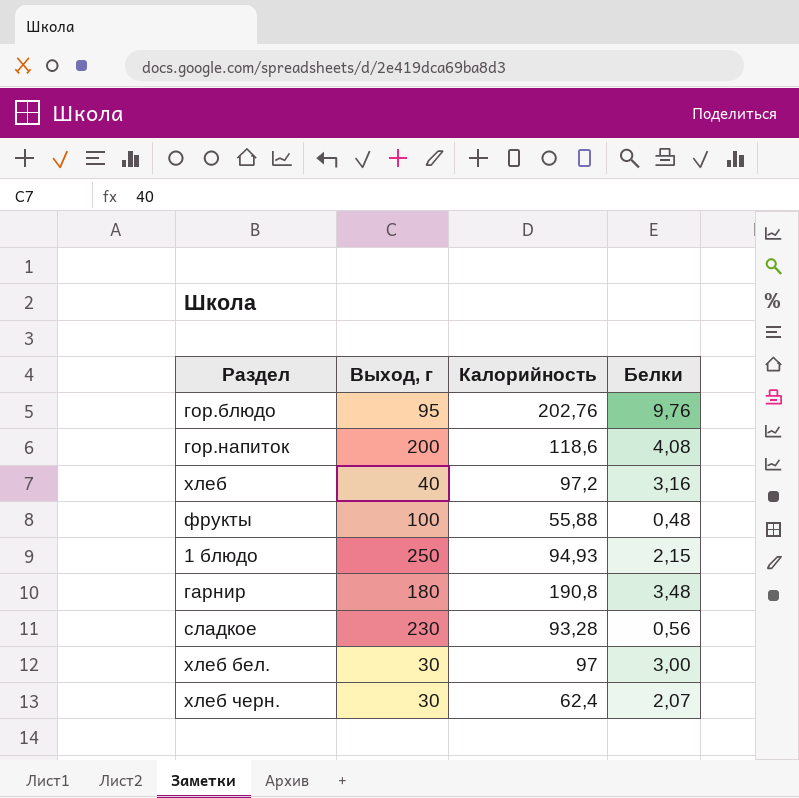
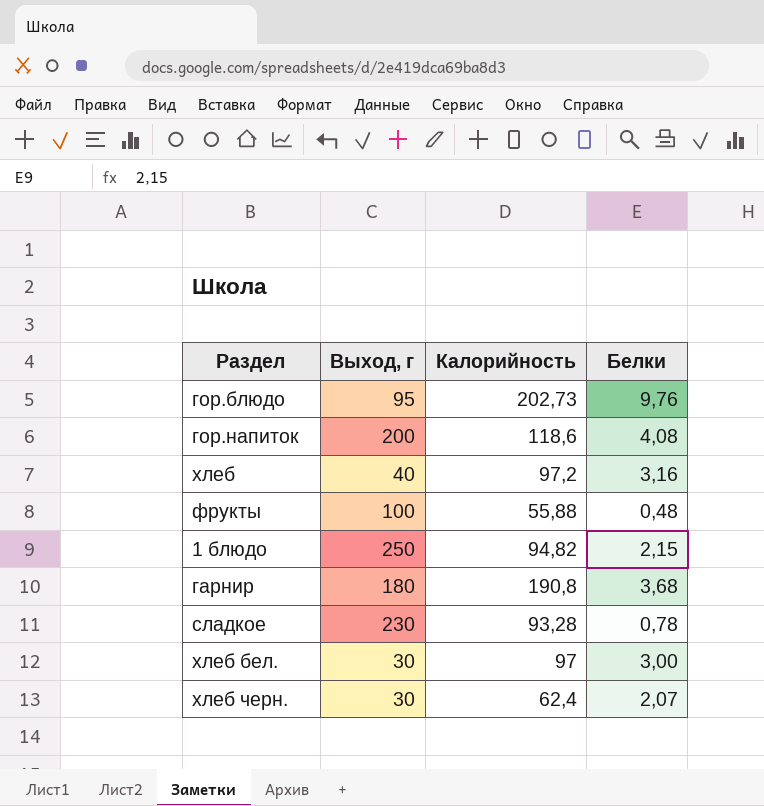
гор.блюдо | Калорийность: 202,76 -> 202,73
1 блюдо | Калорийность: 94,93 -> 94,82
гарнир | Белки: 3,48 -> 3,68
сладкое | Белки: 0,56 -> 0,78

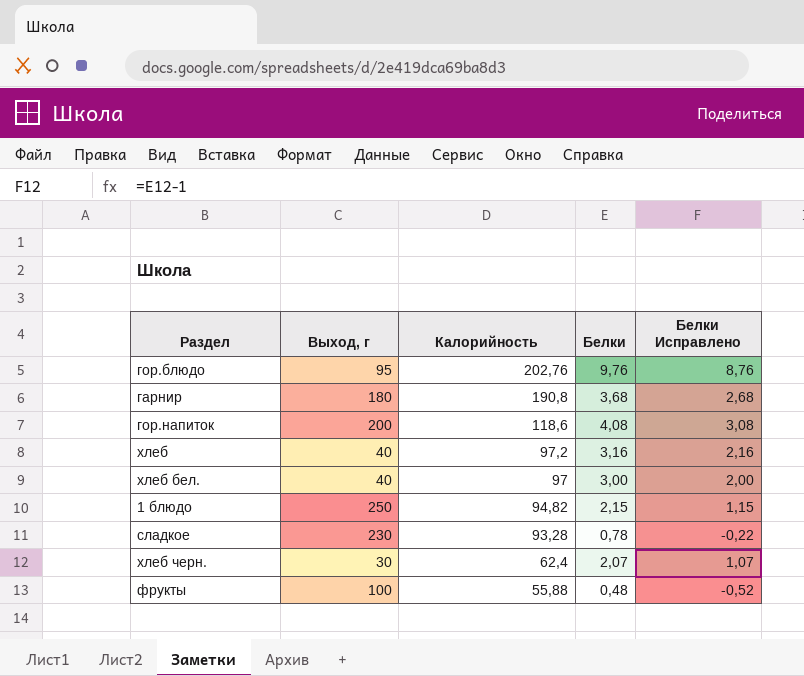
row order: none -> Калорийность descending
column Белки Исправлено | formula: none -> [Белки] - 1
гор.блюдо | Калорийность: 202,73 -> 202,76
хлеб бел. | Выход, г: 30 -> 40

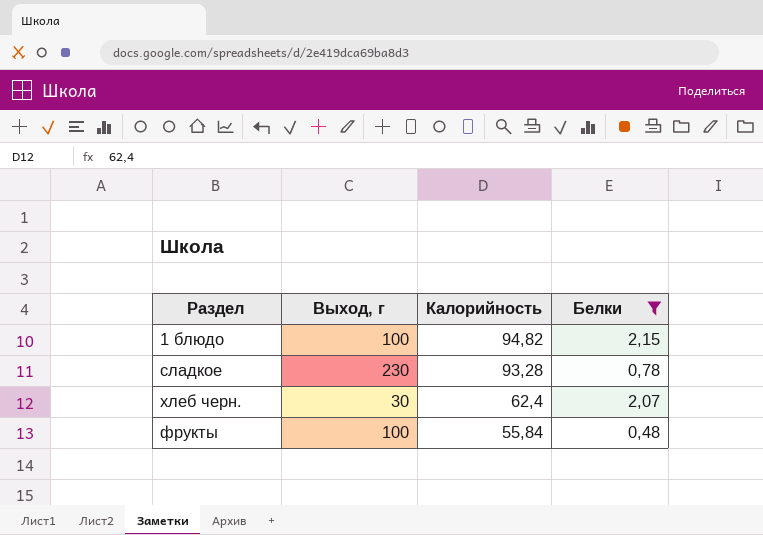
filter: none -> Белки <= 2,15
column Белки Исправлено | formula: [Белки] - 1 -> none
1 блюдо | Выход, г: 250 -> 100
фрукты | Калорийность: 55,88 -> 55,84

